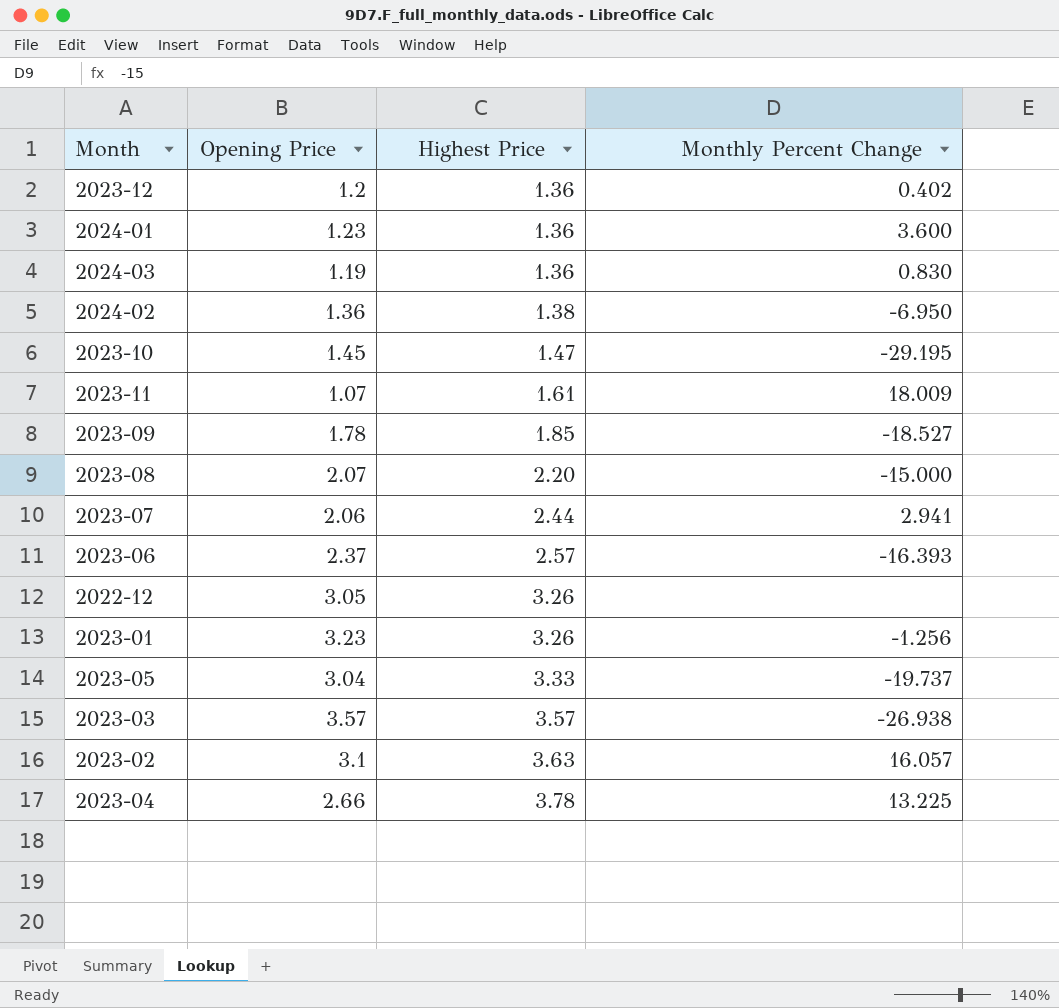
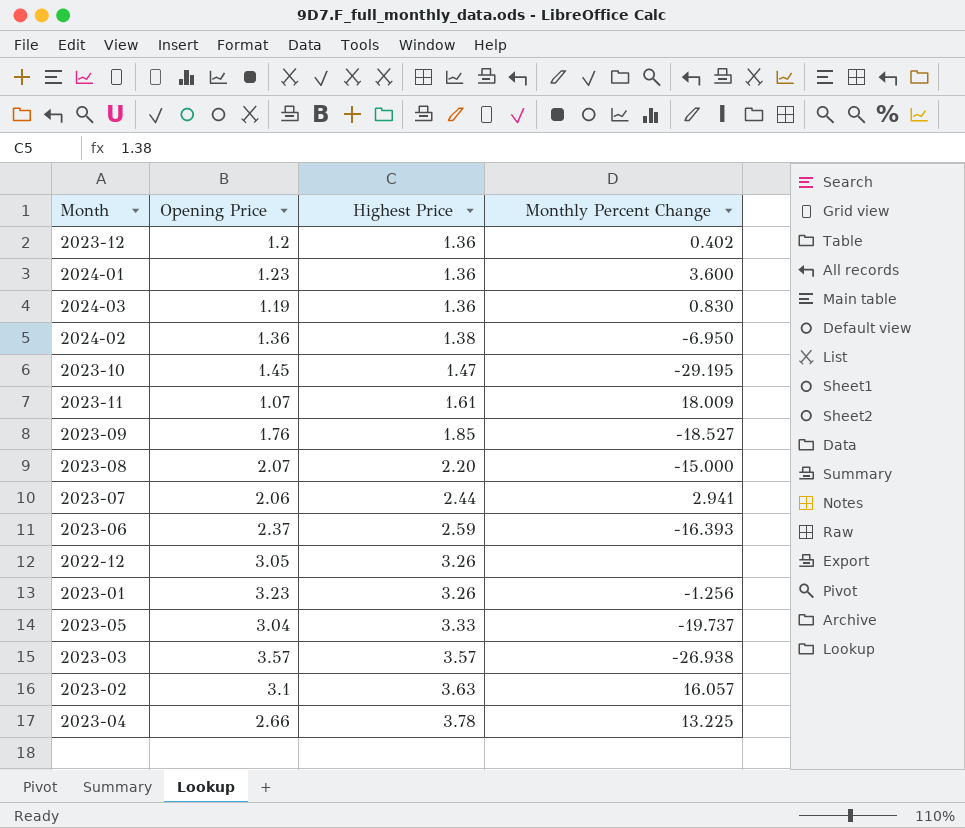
2023-09 | Opening Price: 1.78 -> 1.76
2023-06 | Highest Price: 2.57 -> 2.59

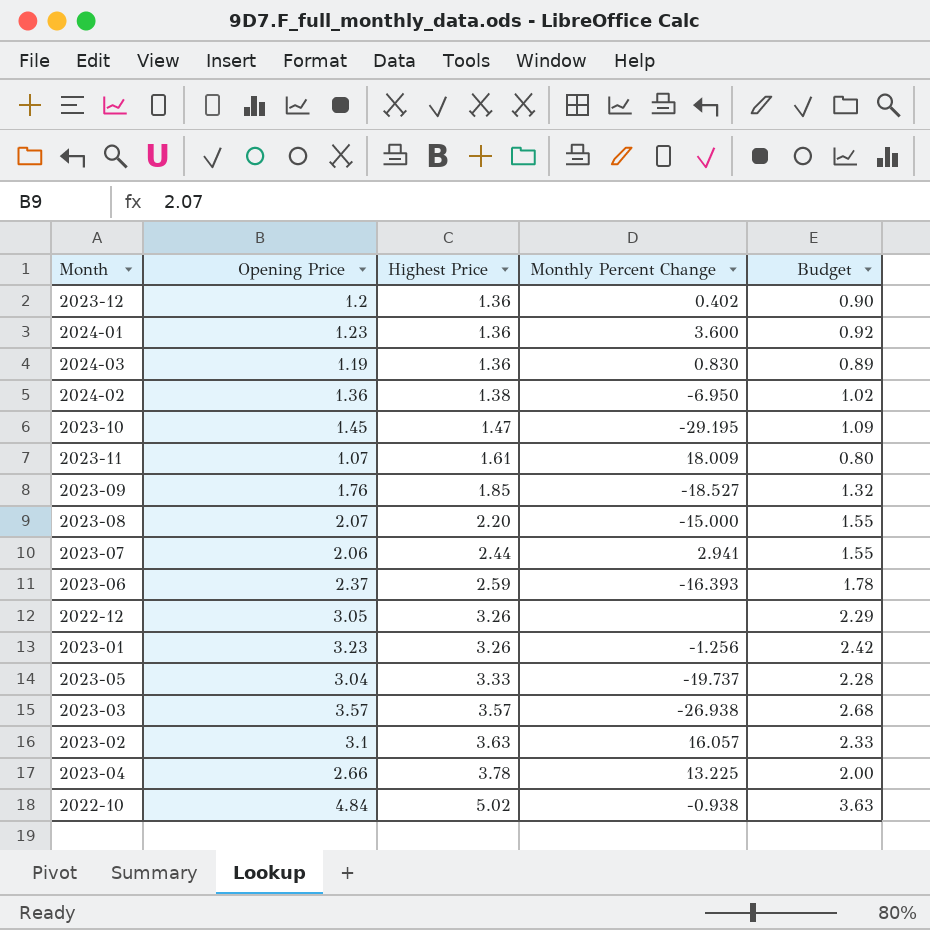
column Budget | formula: none -> [Opening Price] * 0.75
row 2022-10: none -> 4.84 | 5.02 | -0.938 | 3.63

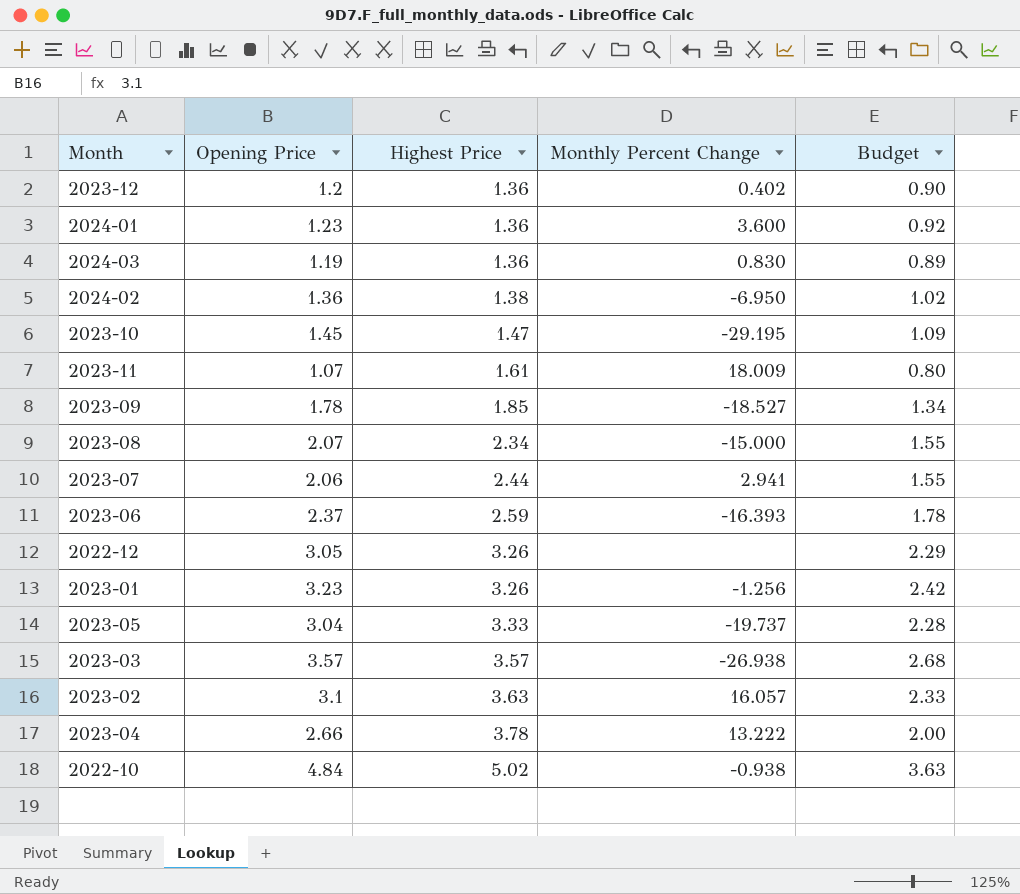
2023-09 | Opening Price: 1.76 -> 1.78
2023-09 | Budget: 1.32 -> 1.34
2023-08 | Highest Price: 2.20 -> 2.34
2023-04 | Monthly Percent Change: 13.225 -> 13.222

